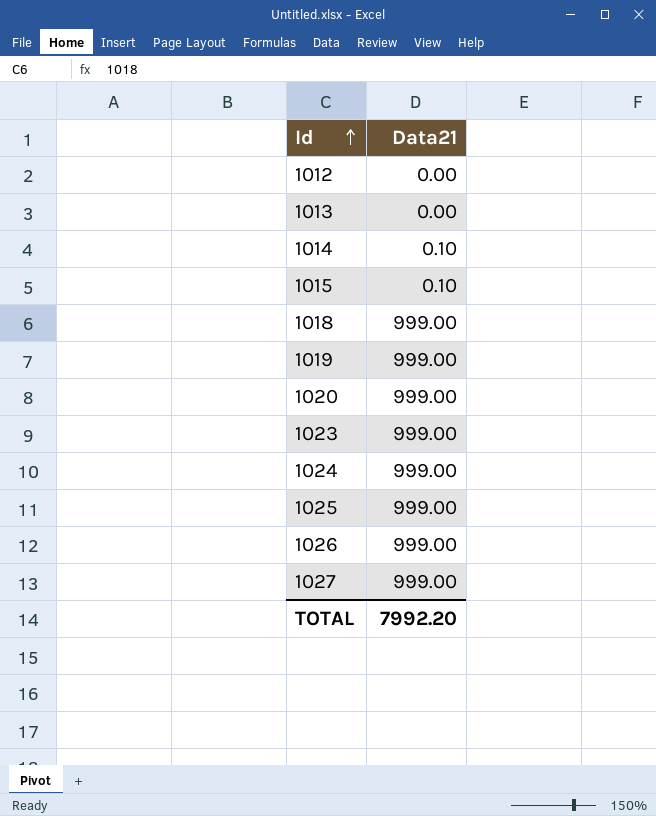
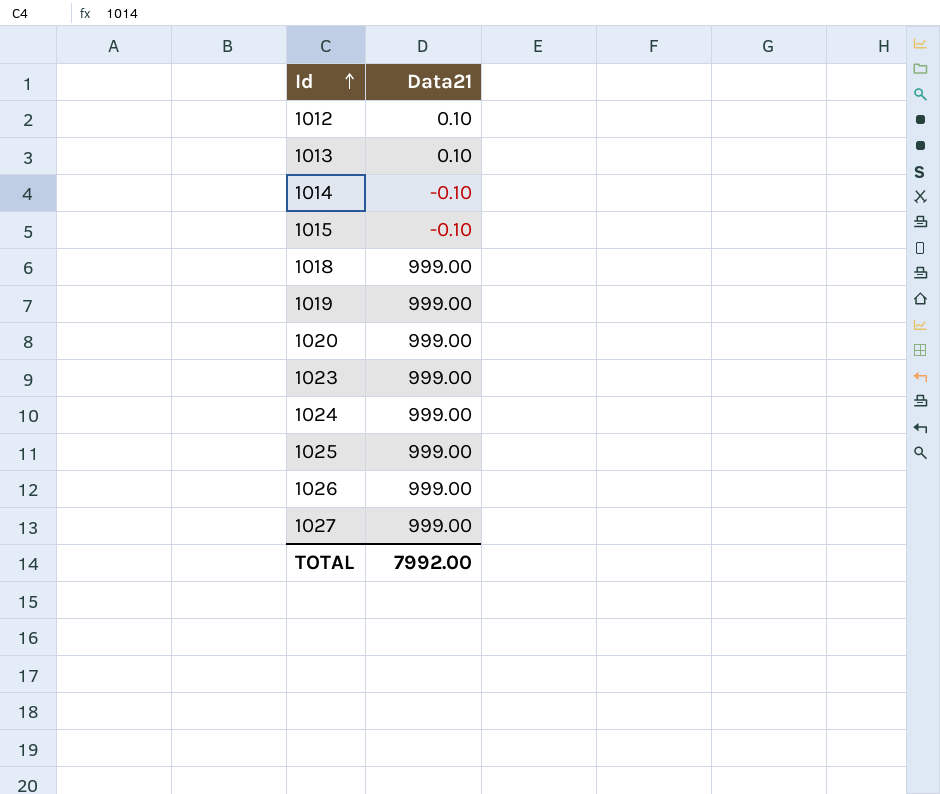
1012 | Data21: 0.00 -> 0.10
1013 | Data21: 0.00 -> 0.10
1014 | Data21: 0.10 -> -0.10
1015 | Data21: 0.10 -> -0.10
TOTAL | Data21: 7992.20 -> 7992.00

